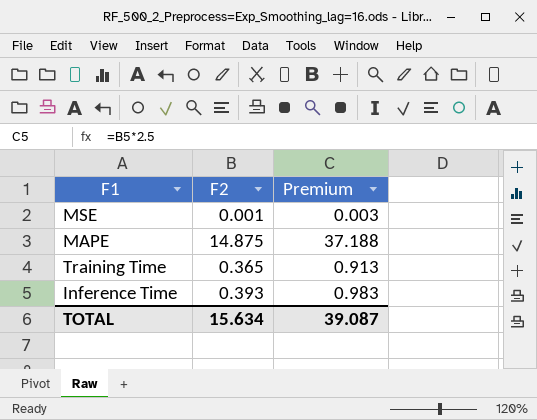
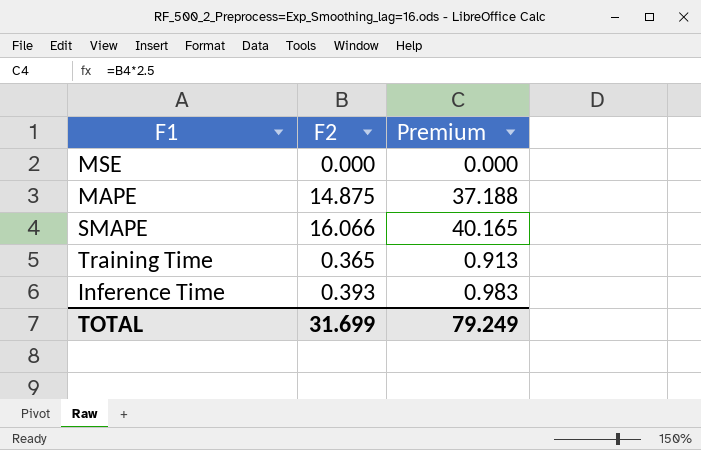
MSE | F2: 0.001 -> 0.000
MSE | Premium: 0.003 -> 0.000
row SMAPE: none -> 16.066 | 40.165
TOTAL | F2: 15.634 -> 31.699
TOTAL | Premium: 39.087 -> 79.249

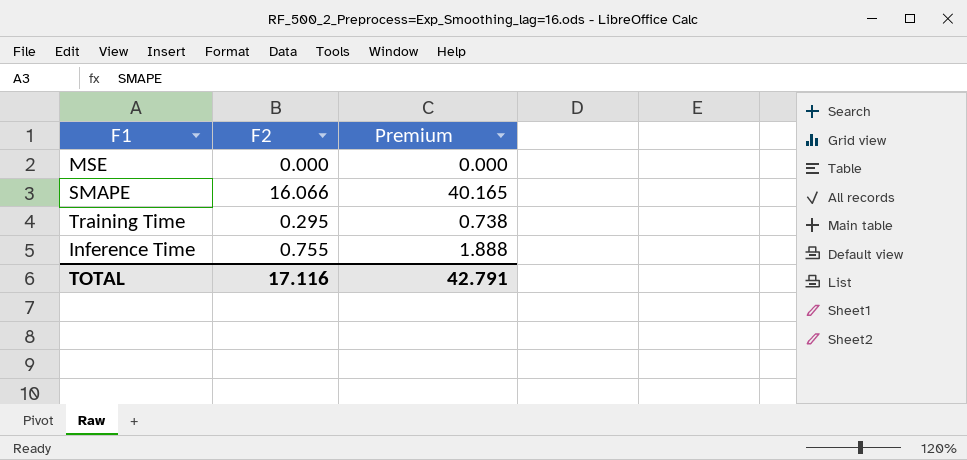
row MAPE: 14.875 | 37.188 -> none
Training Time | F2: 0.365 -> 0.295
Training Time | Premium: 0.913 -> 0.738
Inference Time | F2: 0.393 -> 0.755
Inference Time | Premium: 0.983 -> 1.888
TOTAL | F2: 31.699 -> 17.116
TOTAL | Premium: 79.249 -> 42.791

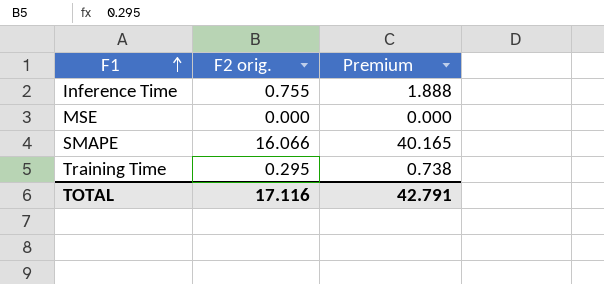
row order: none -> F1 ascending
column name: F2 -> F2 orig.

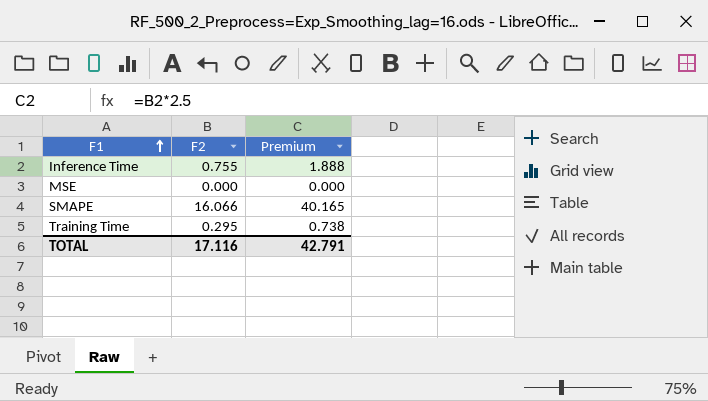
column name: F2 orig. -> F2

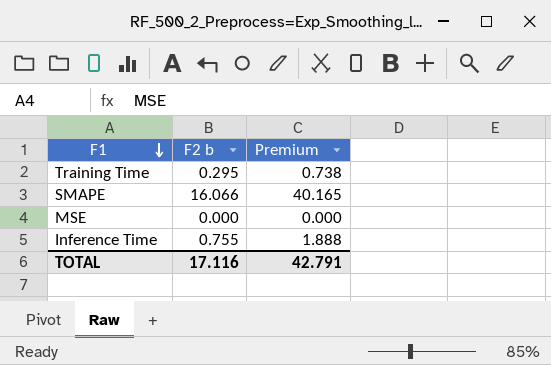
row order: F1 ascending -> F1 descending
column name: F2 -> F2 b

